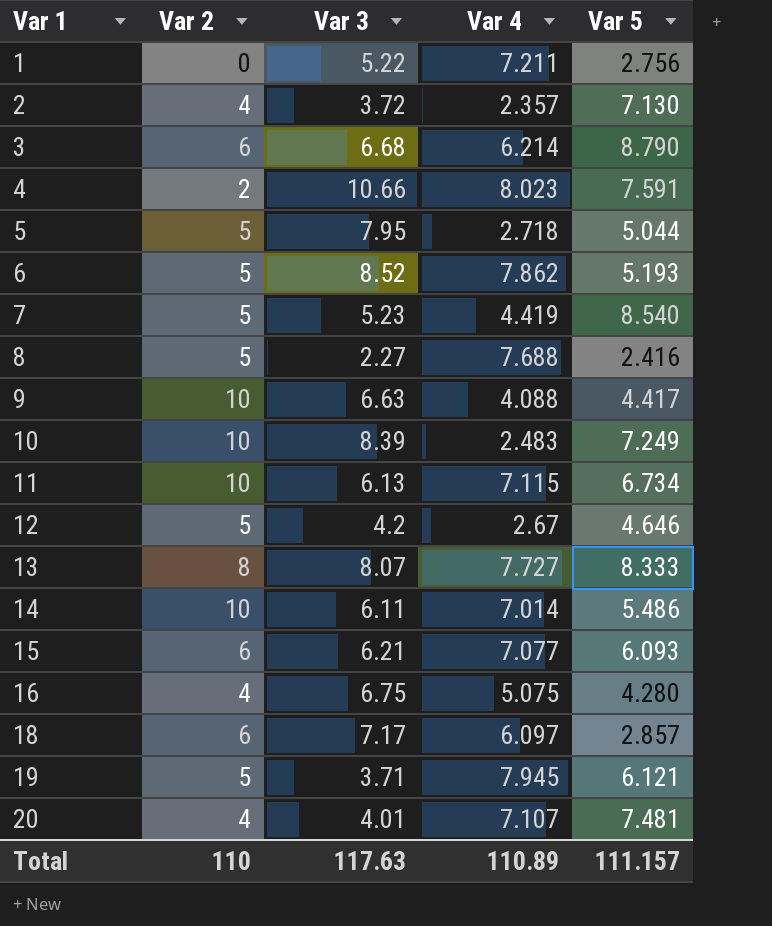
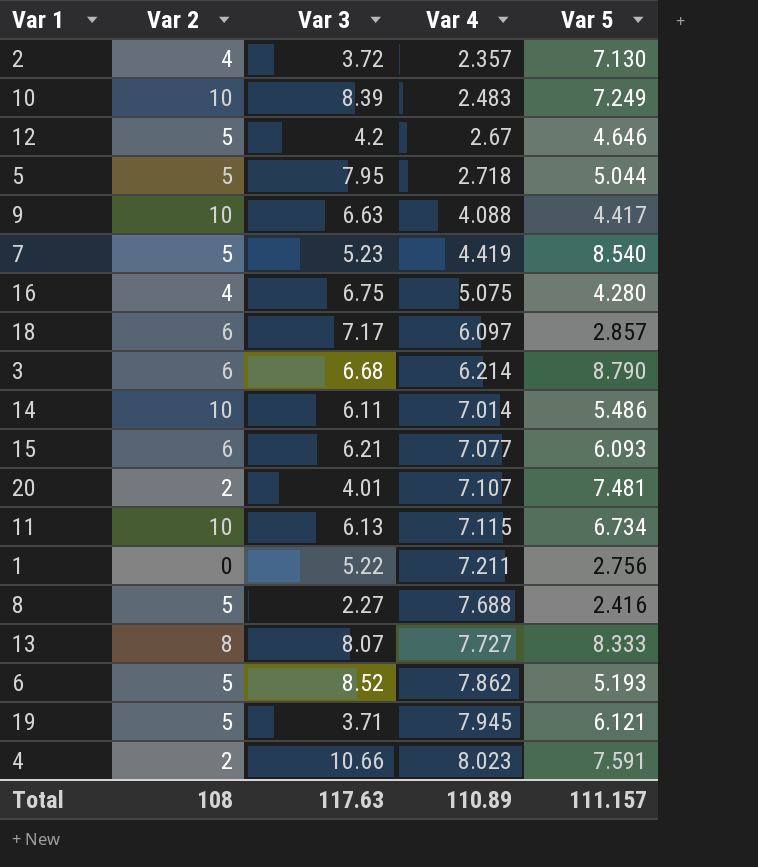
row order: Var 1 ascending -> Var 4 ascending
20 | Var 2: 4 -> 2
Total | Var 2: 110 -> 108

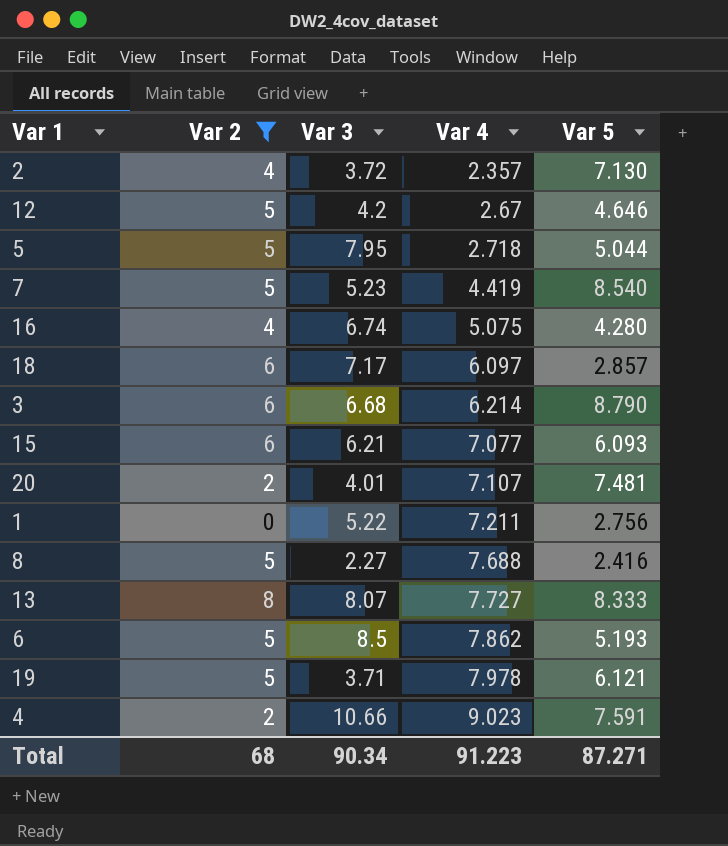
filter: none -> Var 2 != 10
16 | Var 3: 6.75 -> 6.74
6 | Var 3: 8.52 -> 8.5
19 | Var 4: 7.945 -> 7.978
4 | Var 4: 8.023 -> 9.023
Total | Var 2: 108 -> 68
Total | Var 3: 117.63 -> 90.34
Total | Var 4: 110.89 -> 91.223
Total | Var 5: 111.157 -> 87.271

